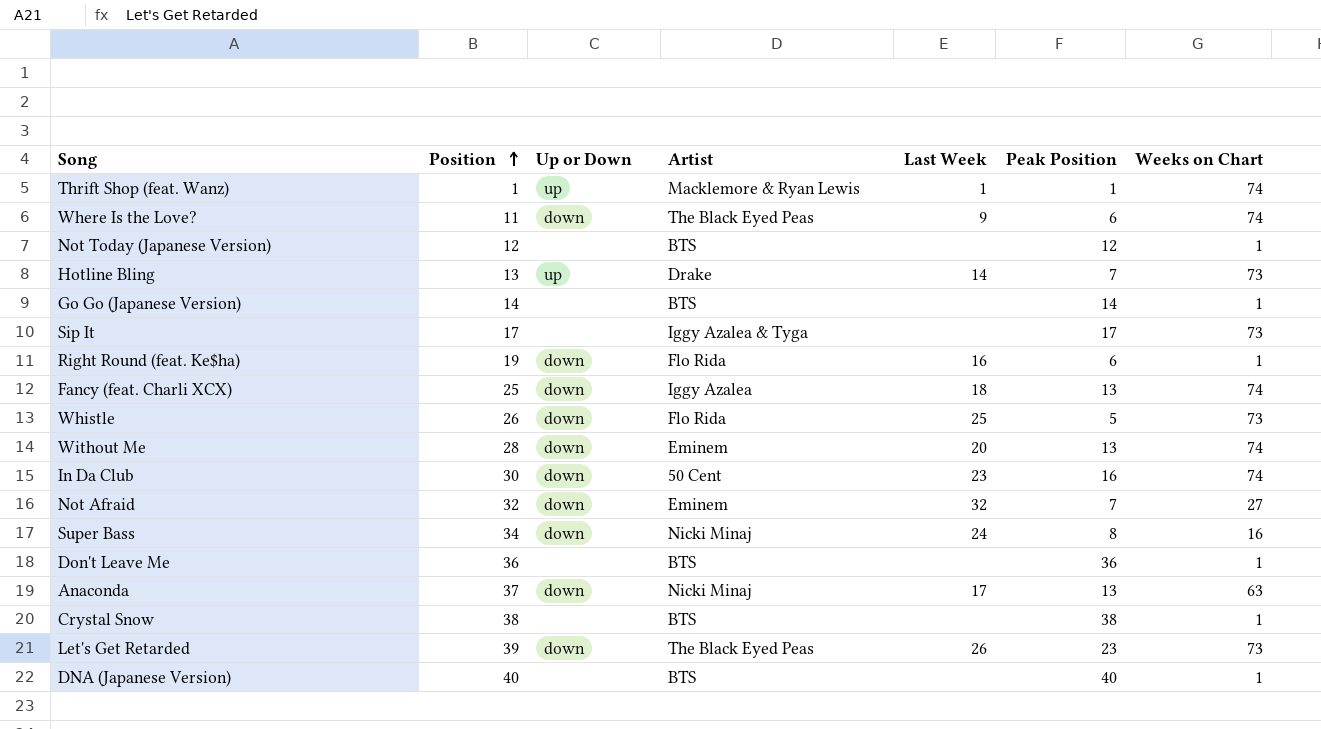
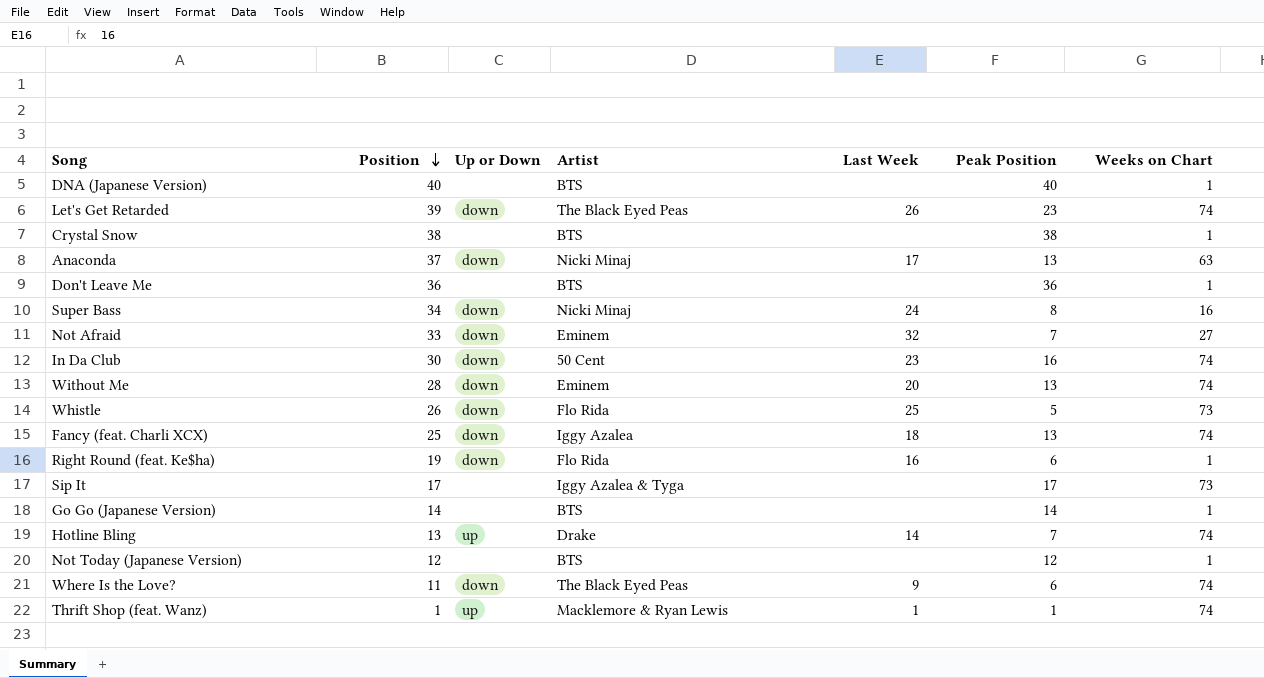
row order: Position ascending -> Position descending
Let's Get Retarded | Weeks on Chart: 73 -> 74
Not Afraid | Position: 32 -> 33
Hotline Bling | Weeks on Chart: 73 -> 74

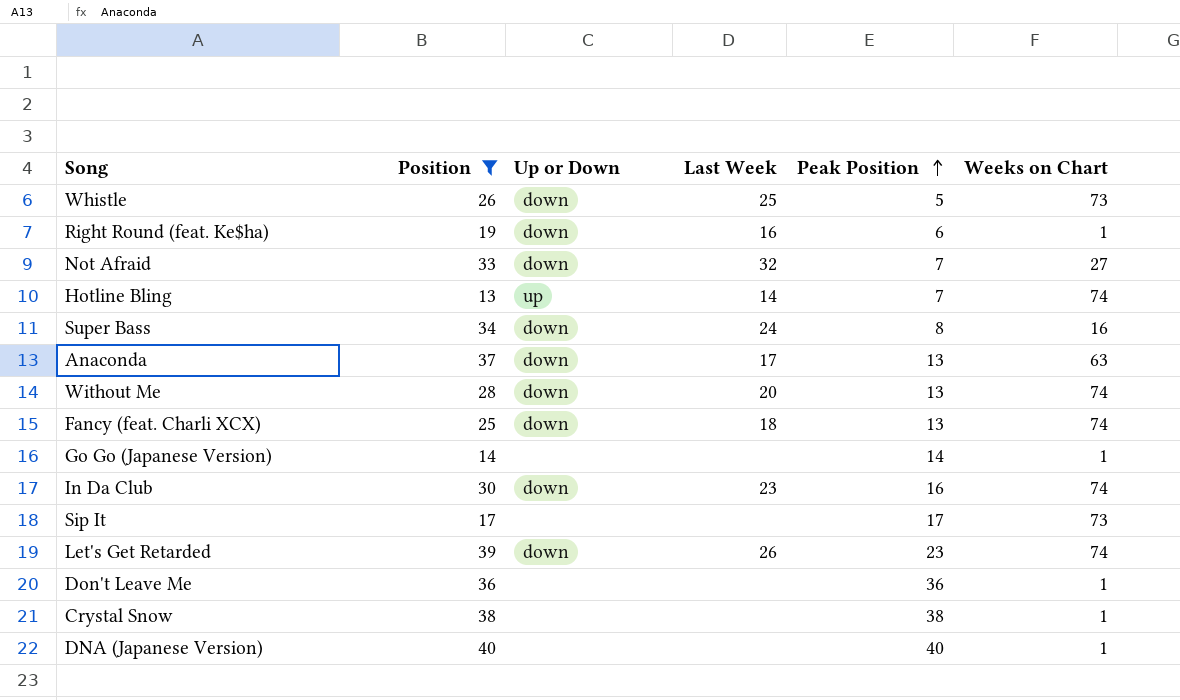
filter: none -> Position >= 13
row order: Position descending -> Peak Position ascending
column Artist | position: 4 -> none

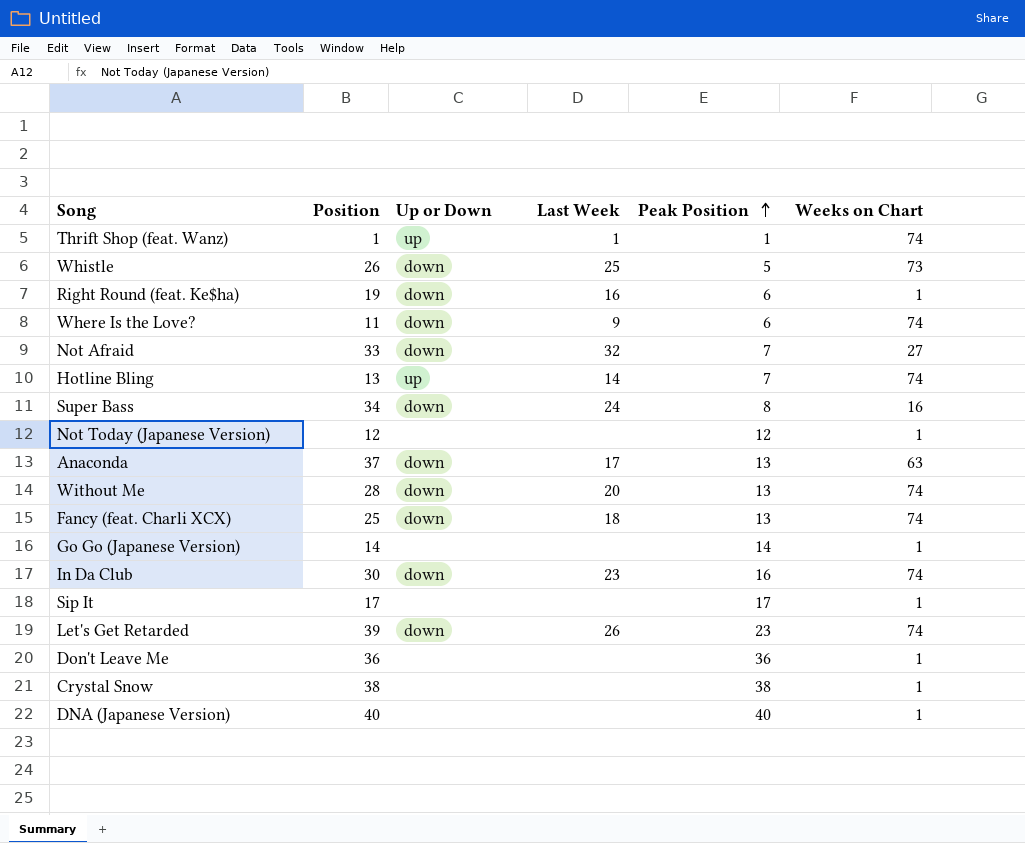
filter: Position >= 13 -> none
Sip It | Weeks on Chart: 73 -> 1

